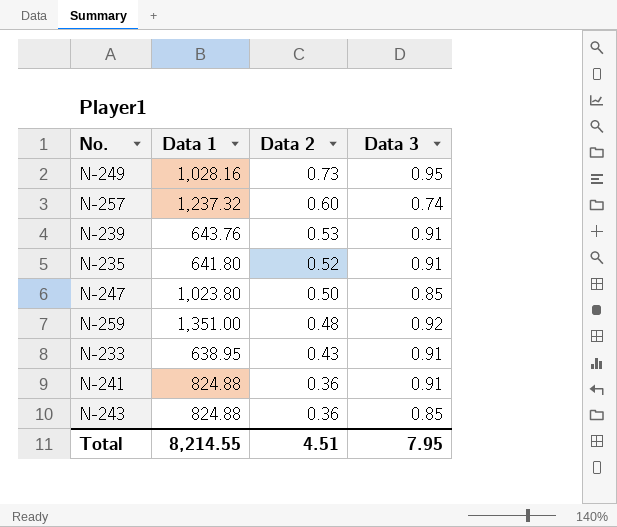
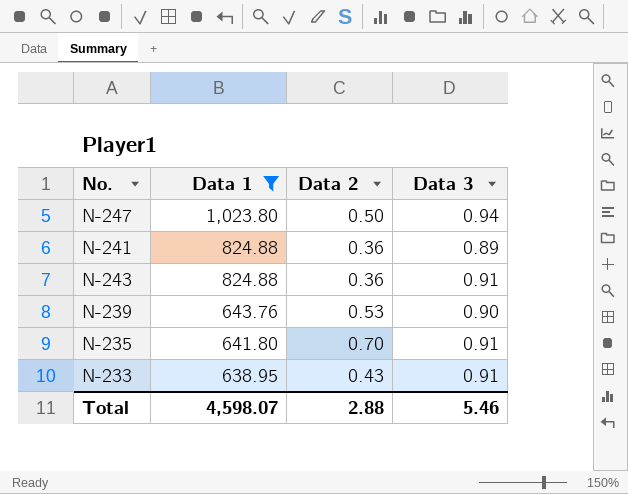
filter: none -> Data 1 <= 1,023.80
row order: Data 2 descending -> Data 1 descending
N-247 | Data 3: 0.85 -> 0.94
N-241 | Data 3: 0.91 -> 0.89
N-243 | Data 3: 0.85 -> 0.91
N-239 | Data 3: 0.91 -> 0.90
N-235 | Data 2: 0.52 -> 0.70
Total | Data 1: 8,214.55 -> 4,598.07
Total | Data 2: 4.51 -> 2.88
Total | Data 3: 7.95 -> 5.46

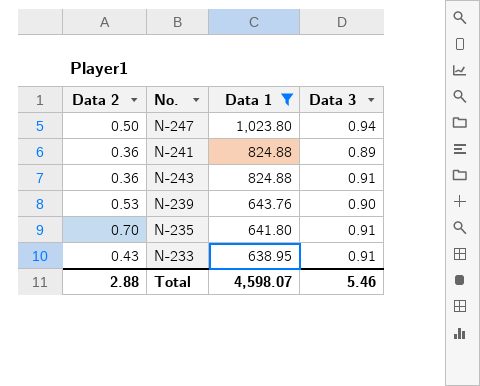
column Data 2 | position: 3 -> 1

